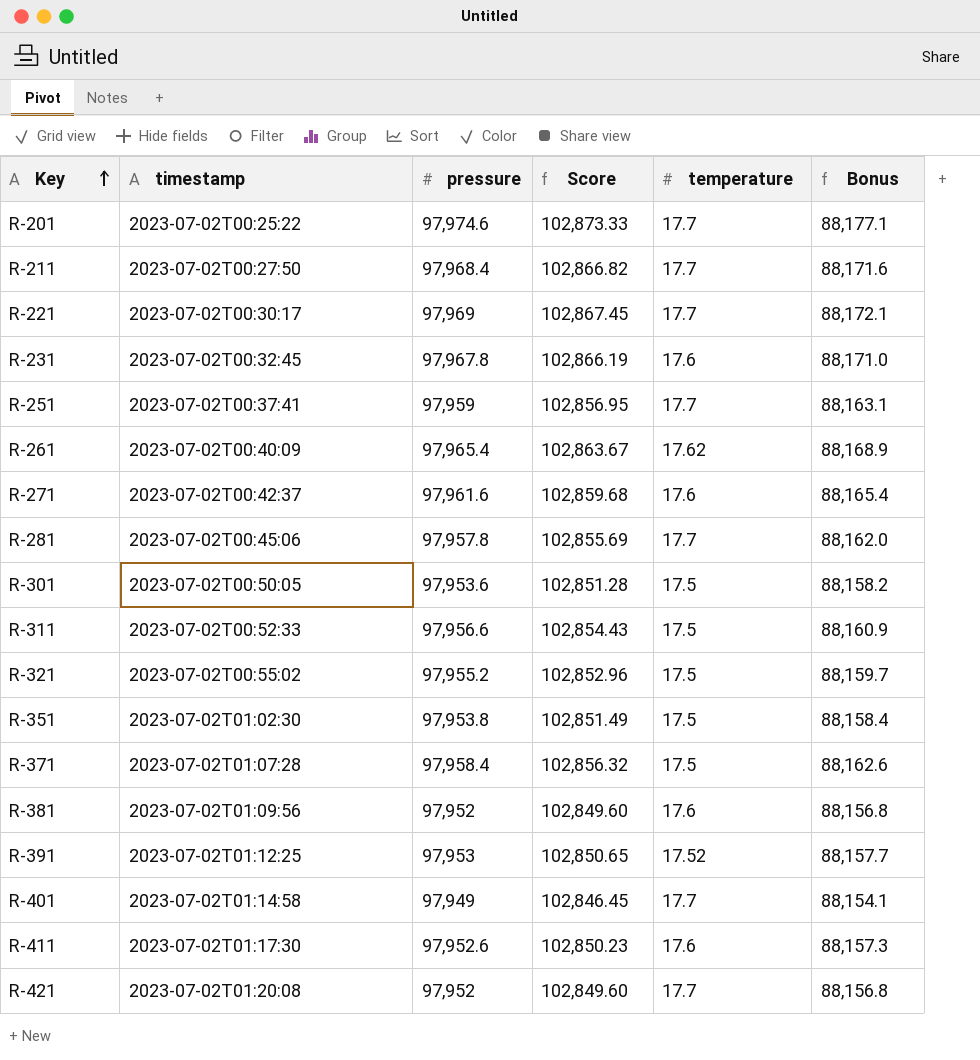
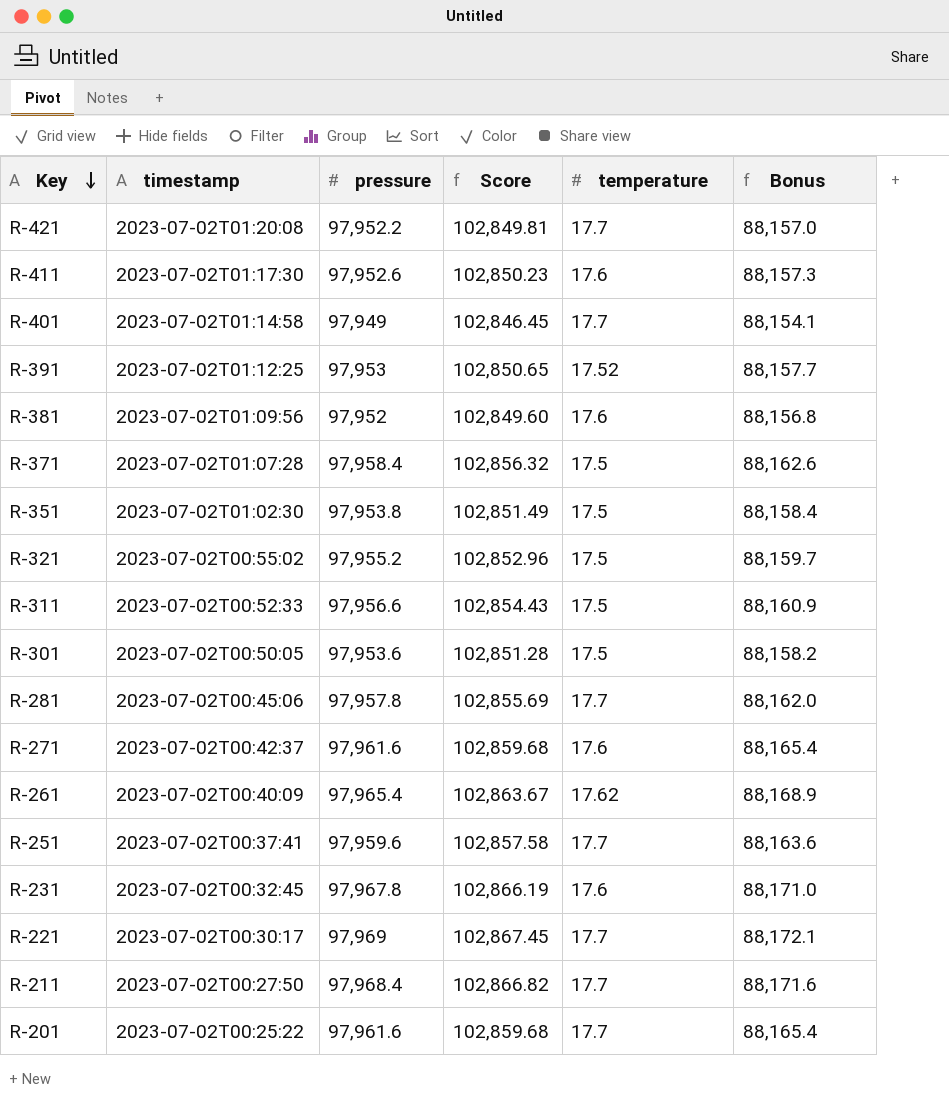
row order: Key ascending -> Key descending
R-421 | pressure: 97,952 -> 97,952.2
R-421 | Score: 102,849.60 -> 102,849.81
R-421 | Bonus: 88,156.8 -> 88,157.0
R-251 | pressure: 97,959 -> 97,959.6
R-251 | Score: 102,856.95 -> 102,857.58
R-251 | Bonus: 88,163.1 -> 88,163.6
R-201 | pressure: 97,974.6 -> 97,961.6
R-201 | Score: 102,873.33 -> 102,859.68
R-201 | Bonus: 88,177.1 -> 88,165.4

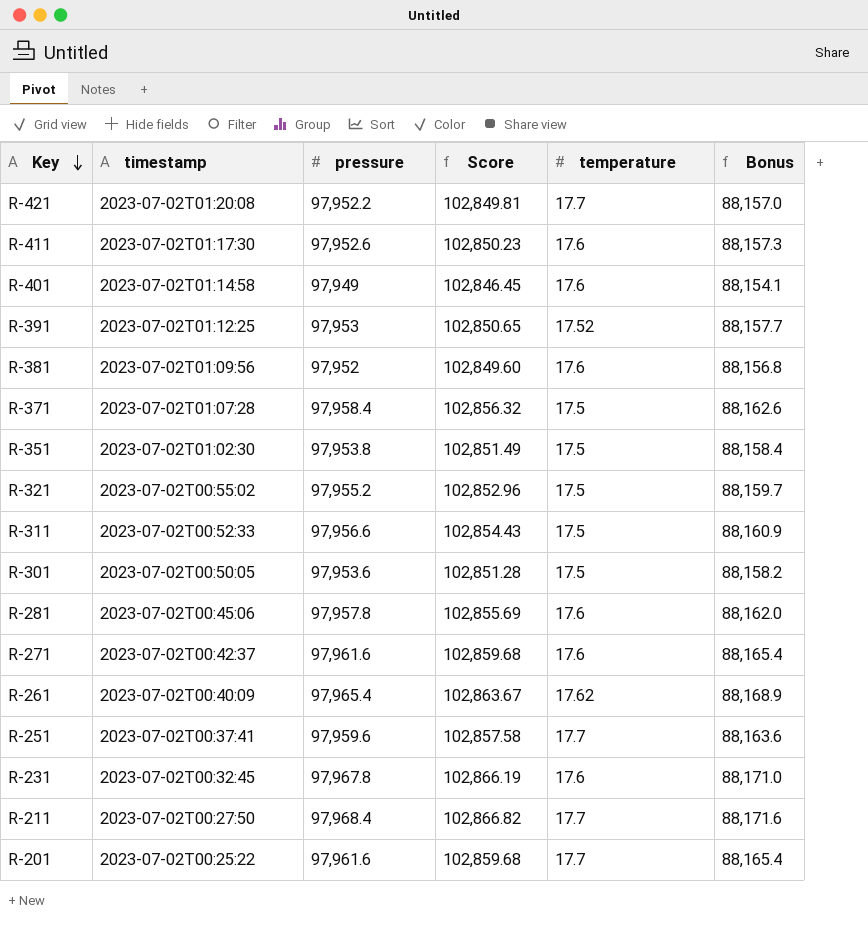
row R-221: 2023-07-02T00:30:17 | 97,969 | 102,867.45 | 17.7 | 88,172.1 -> none
R-401 | temperature: 17.7 -> 17.6
R-281 | temperature: 17.7 -> 17.6

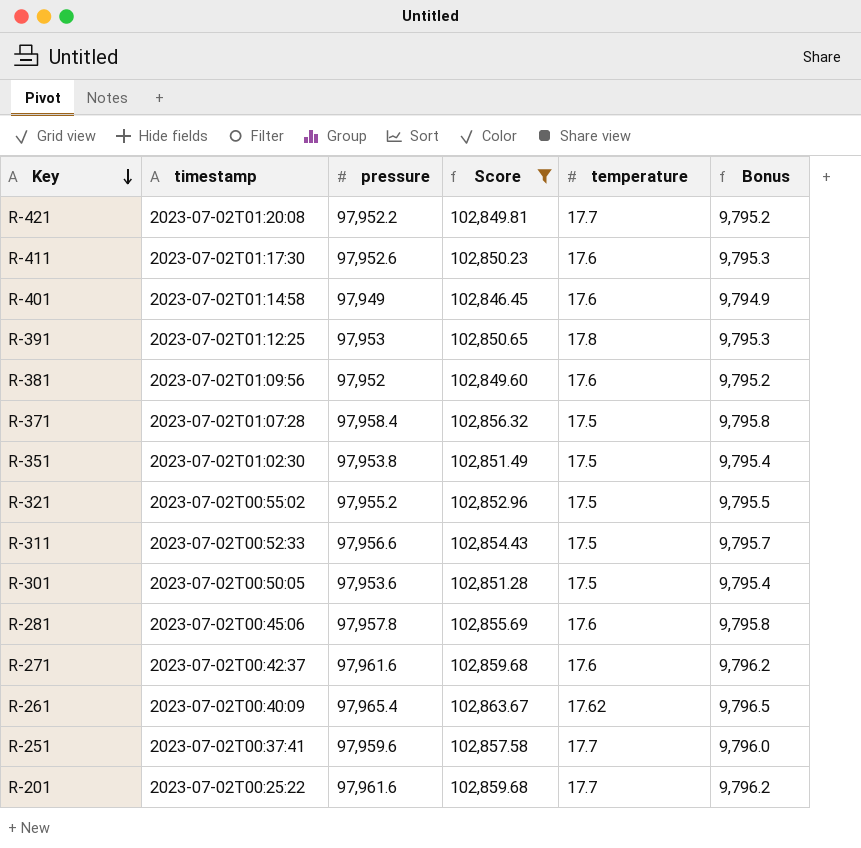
filter: none -> Score <= 102,863.67
column Bonus | formula: [pressure] * 0.9 -> [pressure] * 0.1
R-391 | temperature: 17.52 -> 17.8

